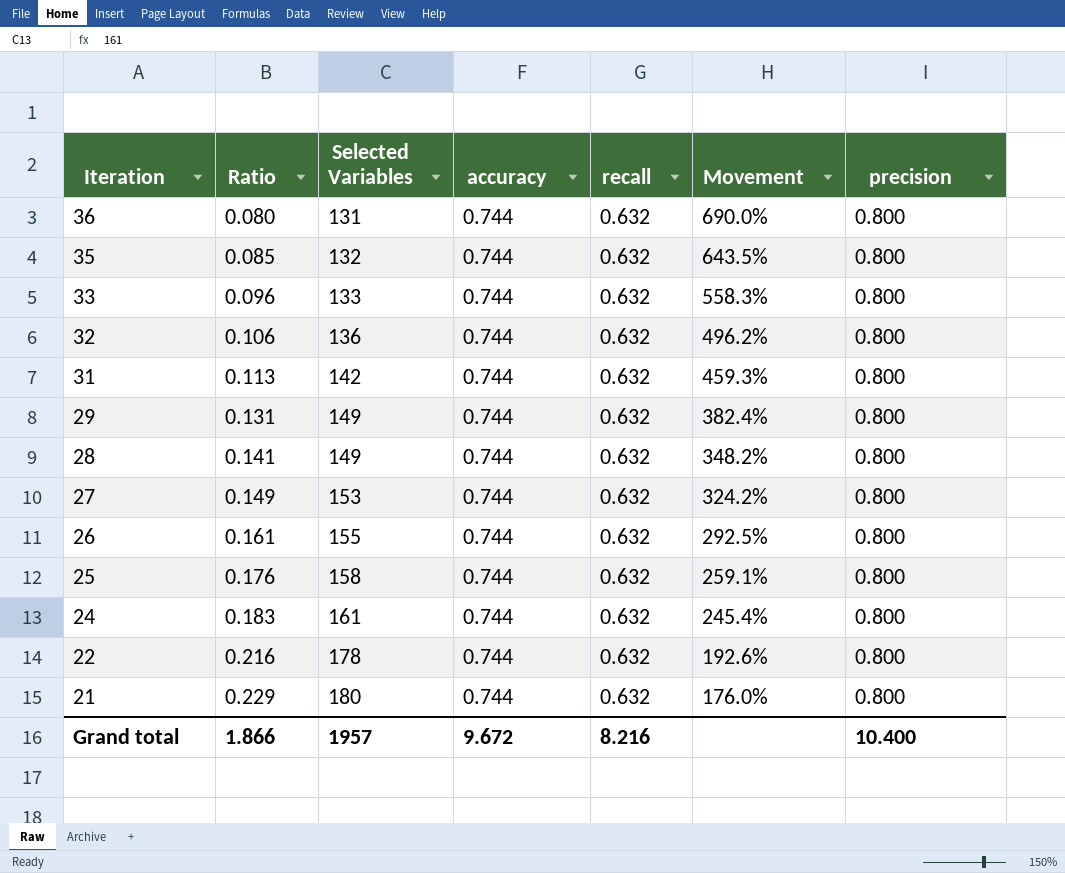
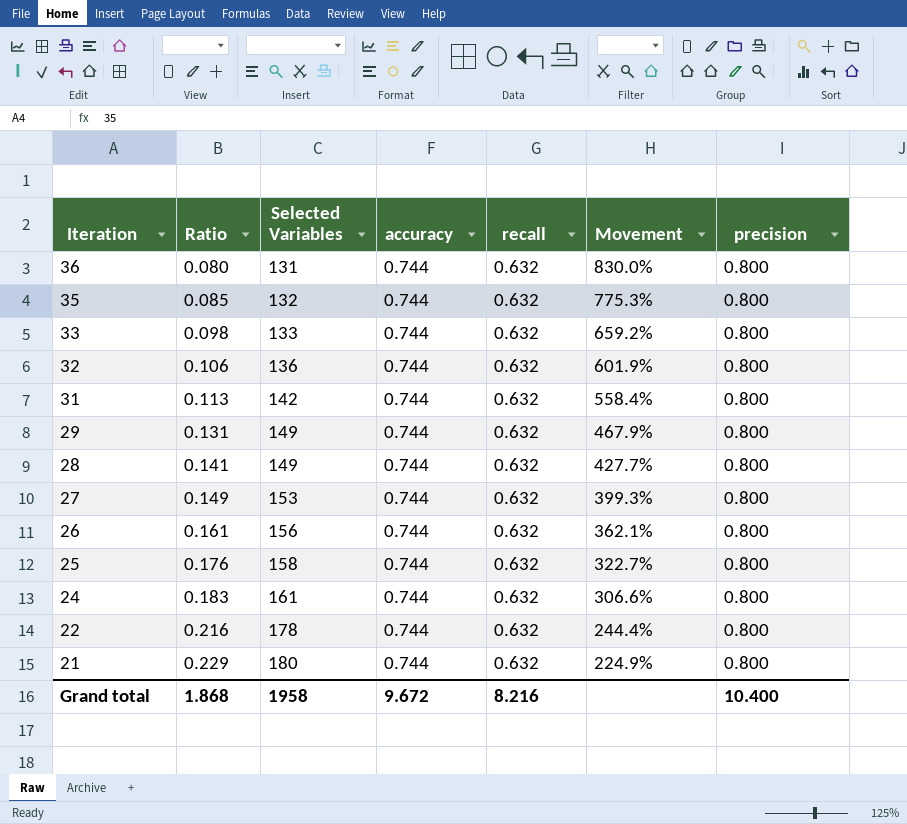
column Movement | formula: ([recall] - [Ratio]) / [Ratio] -> ([accuracy] - [Ratio]) / [Ratio]
33 | Ratio: 0.096 -> 0.098
26 | Selected Variables: 155 -> 156
Grand total | Ratio: 1.866 -> 1.868
Grand total | Selected Variables: 1957 -> 1958

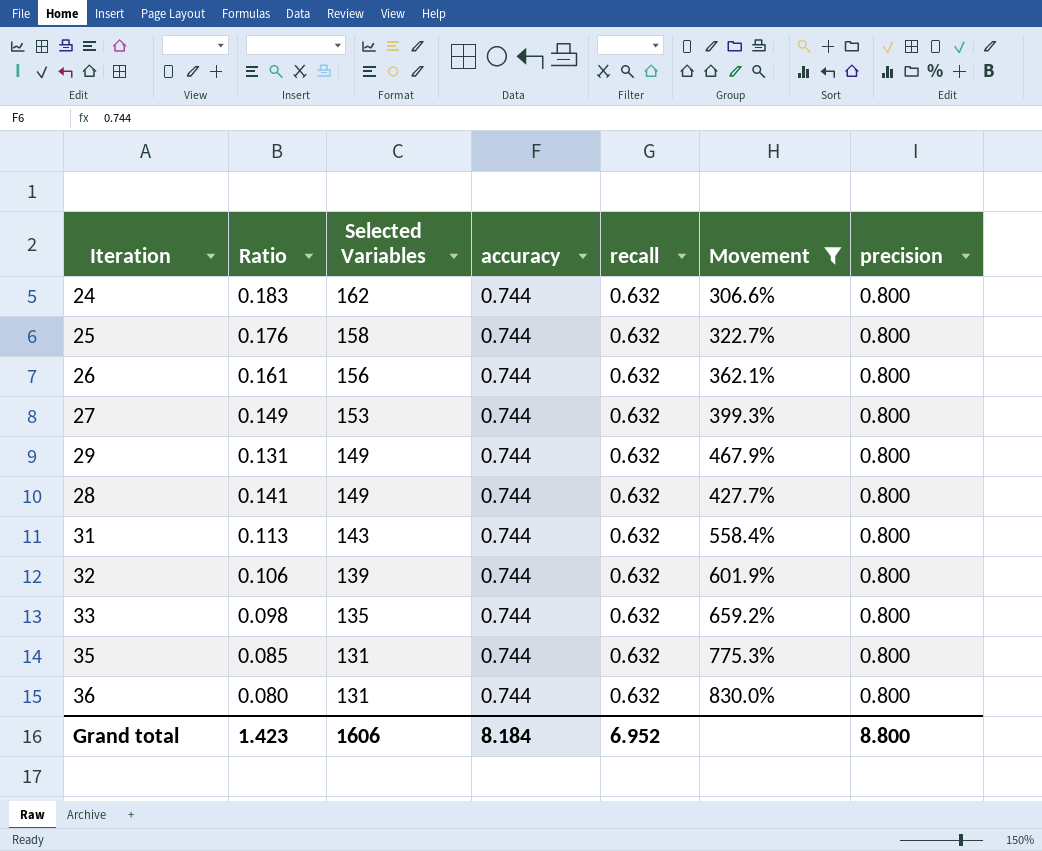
filter: none -> Movement >= 306.6%
row order: Iteration descending -> Selected Variables descending
24 | Selected Variables: 161 -> 162
31 | Selected Variables: 142 -> 143
32 | Selected Variables: 136 -> 139
33 | Selected Variables: 133 -> 135
35 | Selected Variables: 132 -> 131
Grand total | Ratio: 1.868 -> 1.423
Grand total | Selected Variables: 1958 -> 1606
Grand total | accuracy: 9.672 -> 8.184
Grand total | recall: 8.216 -> 6.952
Grand total | precision: 10.400 -> 8.800

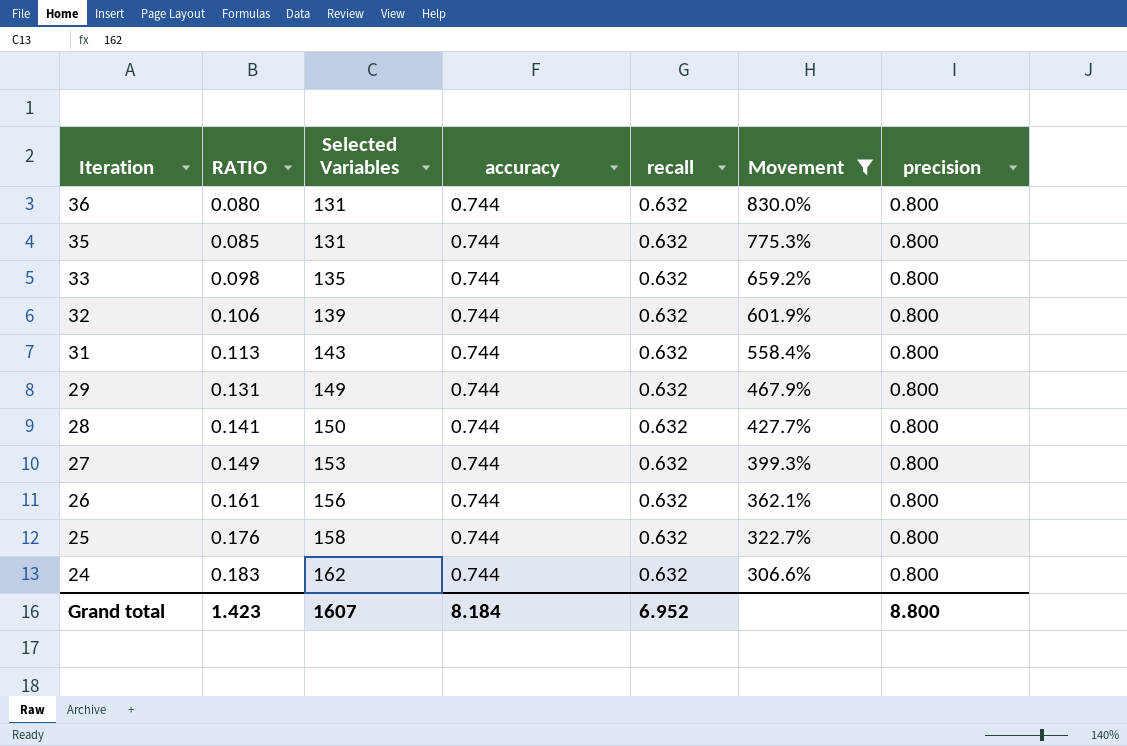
row order: Selected Variables descending -> Iteration descending
column name: Ratio -> RATIO
28 | Selected Variables: 149 -> 150
Grand total | Selected Variables: 1606 -> 1607

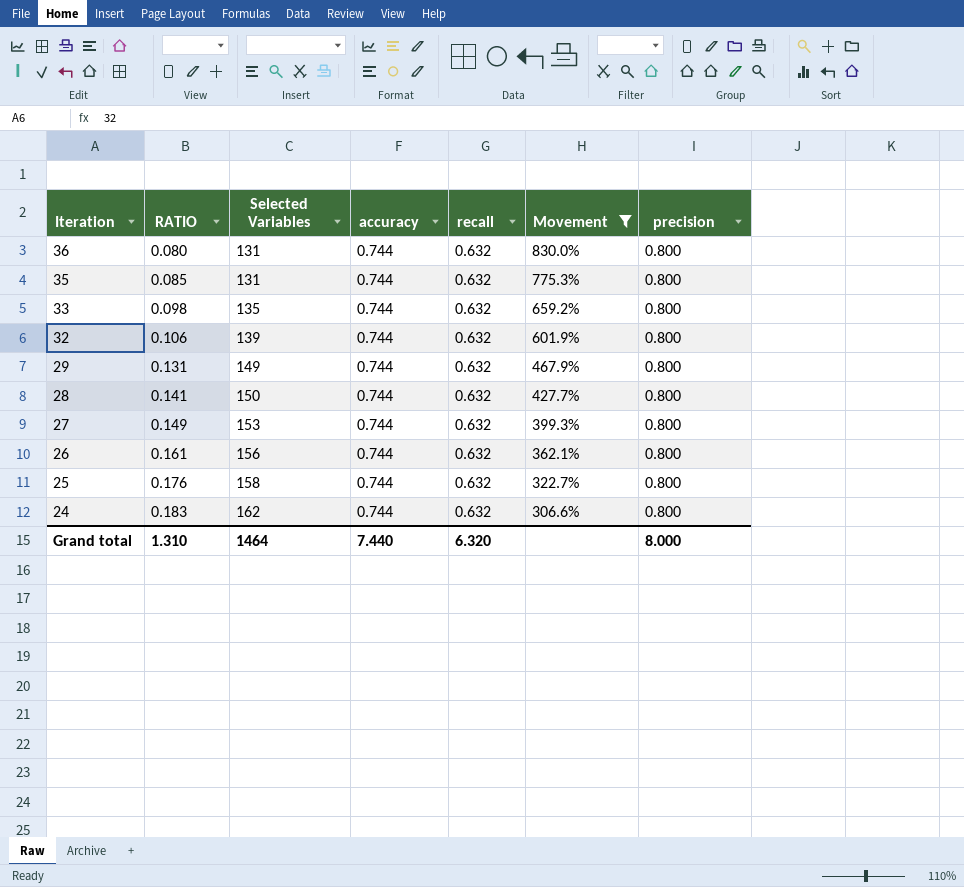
row 31: 0.113 | 143 | 0.744 | 0.632 | 558.4% | 0.800 -> none
Grand total | RATIO: 1.423 -> 1.310
Grand total | Selected Variables: 1607 -> 1464
Grand total | accuracy: 8.184 -> 7.440
Grand total | recall: 6.952 -> 6.320
Grand total | precision: 8.800 -> 8.000

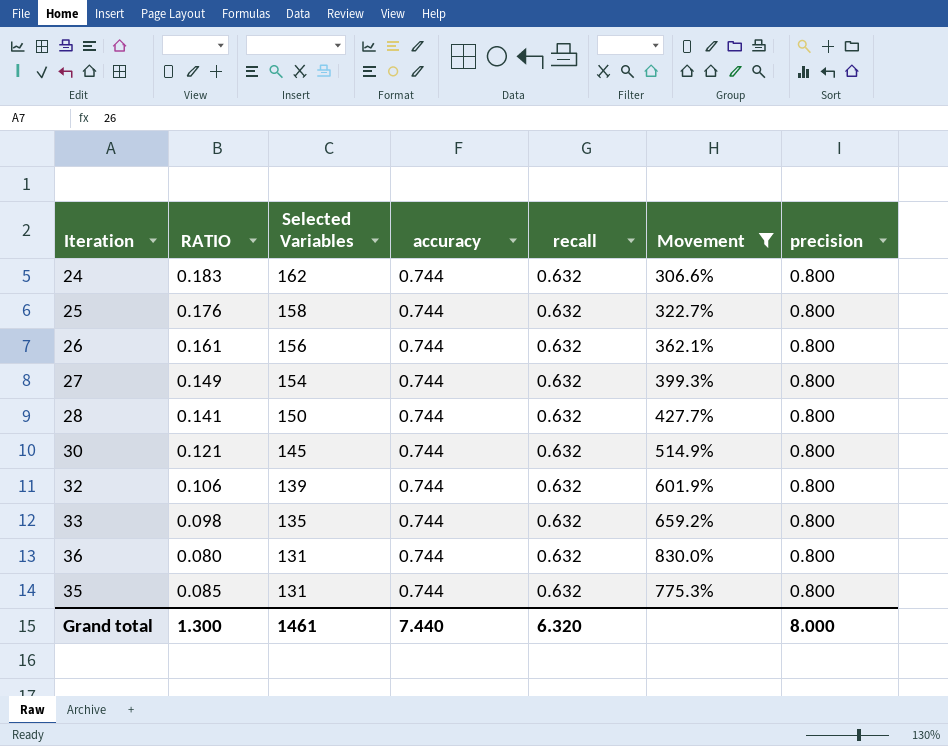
row order: Iteration descending -> Selected Variables descending
row 29: 0.131 | 149 | 0.744 | 0.632 | 467.9% | 0.800 -> none
27 | Selected Variables: 153 -> 154
row 30: none -> 0.121 | 145 | 0.744 | 0.632 | 514.9% | 0.800
Grand total | RATIO: 1.310 -> 1.300
Grand total | Selected Variables: 1464 -> 1461

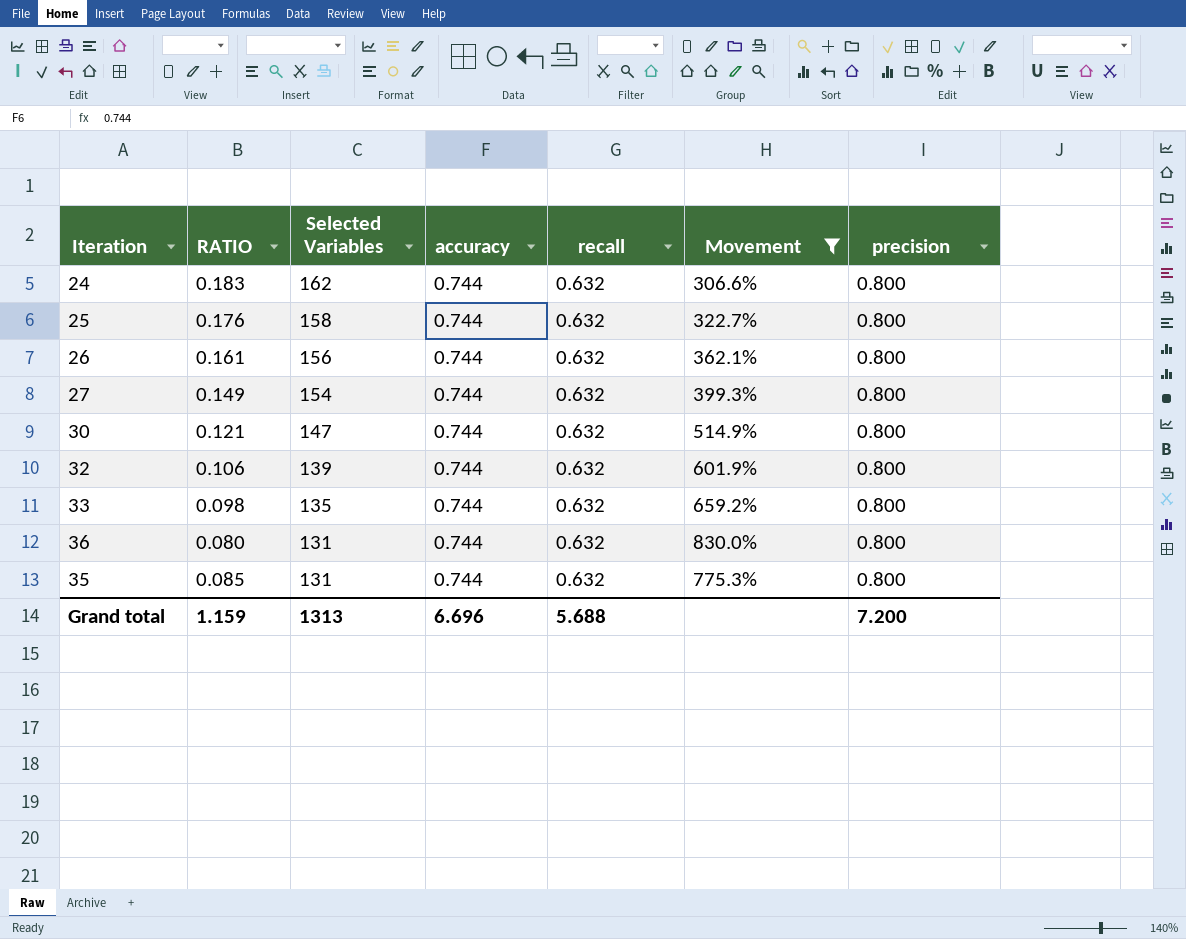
row 28: 0.141 | 150 | 0.744 | 0.632 | 427.7% | 0.800 -> none
30 | Selected Variables: 145 -> 147
Grand total | RATIO: 1.300 -> 1.159
Grand total | Selected Variables: 1461 -> 1313
Grand total | accuracy: 7.440 -> 6.696
Grand total | recall: 6.320 -> 5.688
Grand total | precision: 8.000 -> 7.200

